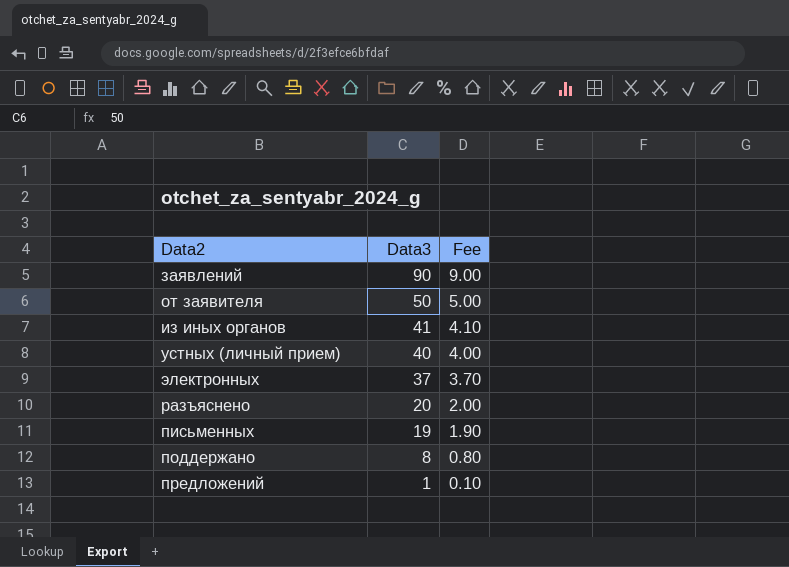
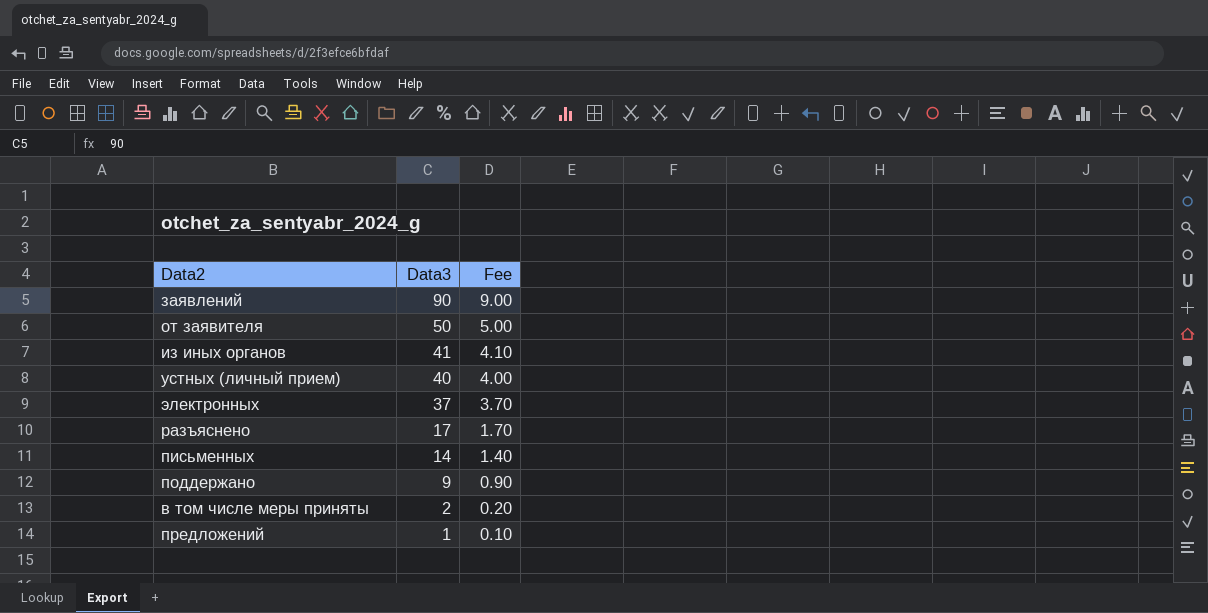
разъяснено | Data3: 20 -> 17
разъяснено | Fee: 2.00 -> 1.70
письменных | Data3: 19 -> 14
письменных | Fee: 1.90 -> 1.40
поддержано | Data3: 8 -> 9
поддержано | Fee: 0.80 -> 0.90
row в том числе меры приняты: none -> 2 | 0.20

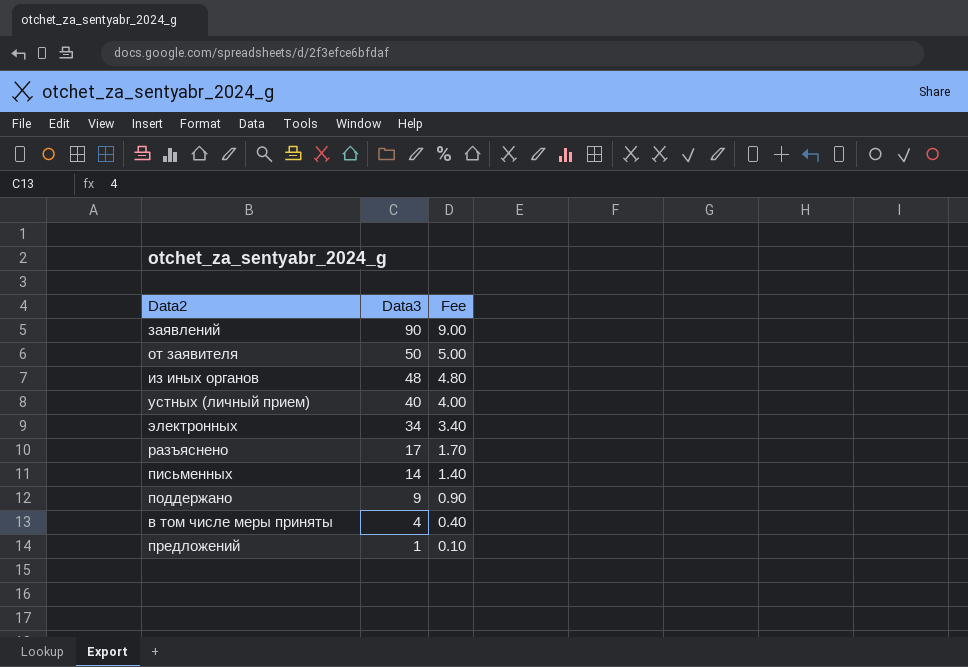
из иных органов | Data3: 41 -> 48
из иных органов | Fee: 4.10 -> 4.80
электронных | Data3: 37 -> 34
электронных | Fee: 3.70 -> 3.40
в том числе меры приняты | Data3: 2 -> 4
в том числе меры приняты | Fee: 0.20 -> 0.40

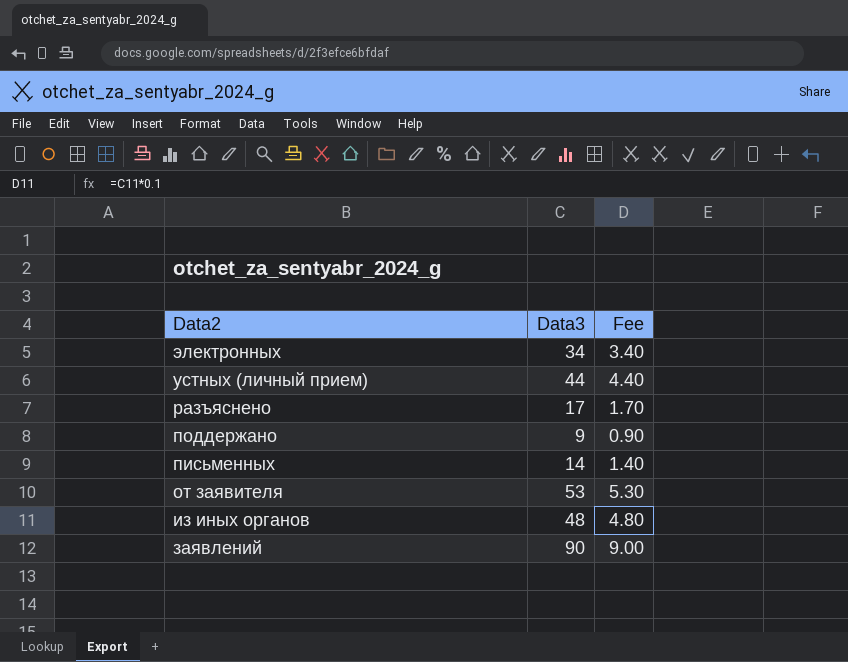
row order: Data3 descending -> Data2 descending
row в том числе меры приняты: 4 | 0.40 -> none
row предложений: 1 | 0.10 -> none
устных (личный прием) | Data3: 40 -> 44
устных (личный прием) | Fee: 4.00 -> 4.40
от заявителя | Data3: 50 -> 53
от заявителя | Fee: 5.00 -> 5.30

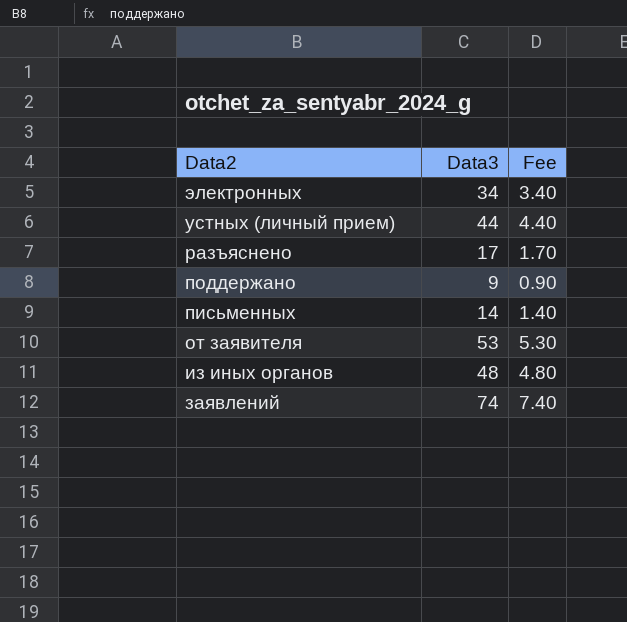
заявлений | Data3: 90 -> 74
заявлений | Fee: 9.00 -> 7.40

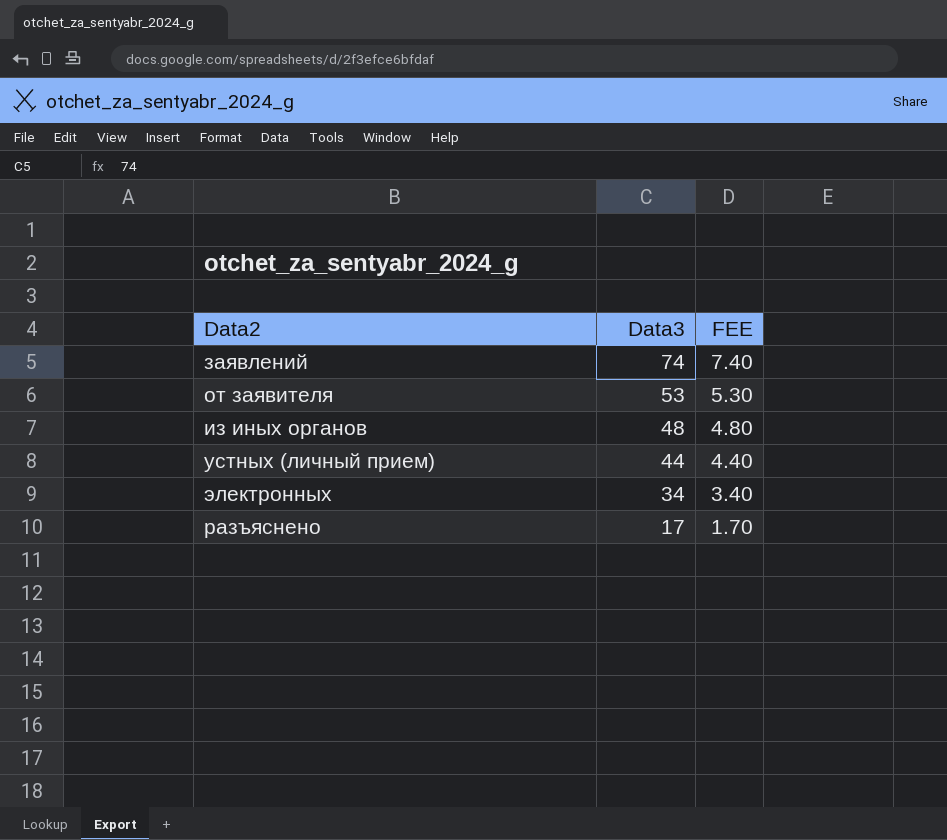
row order: Data2 descending -> Data3 descending
column name: Fee -> FEE
row поддержано: 9 | 0.90 -> none
row письменных: 14 | 1.40 -> none

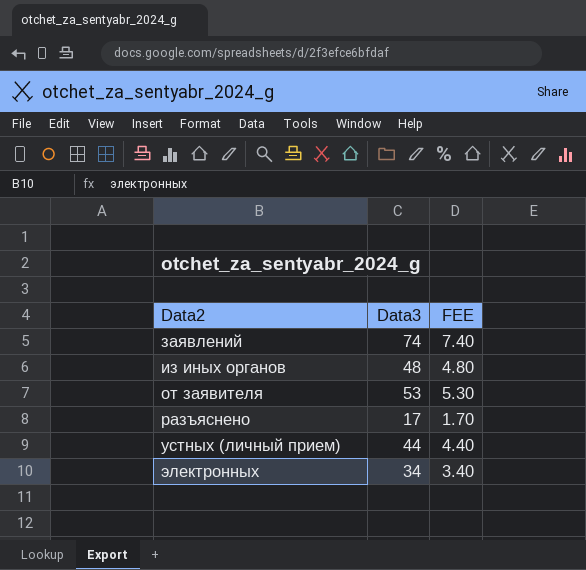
row order: Data3 descending -> Data2 ascending

